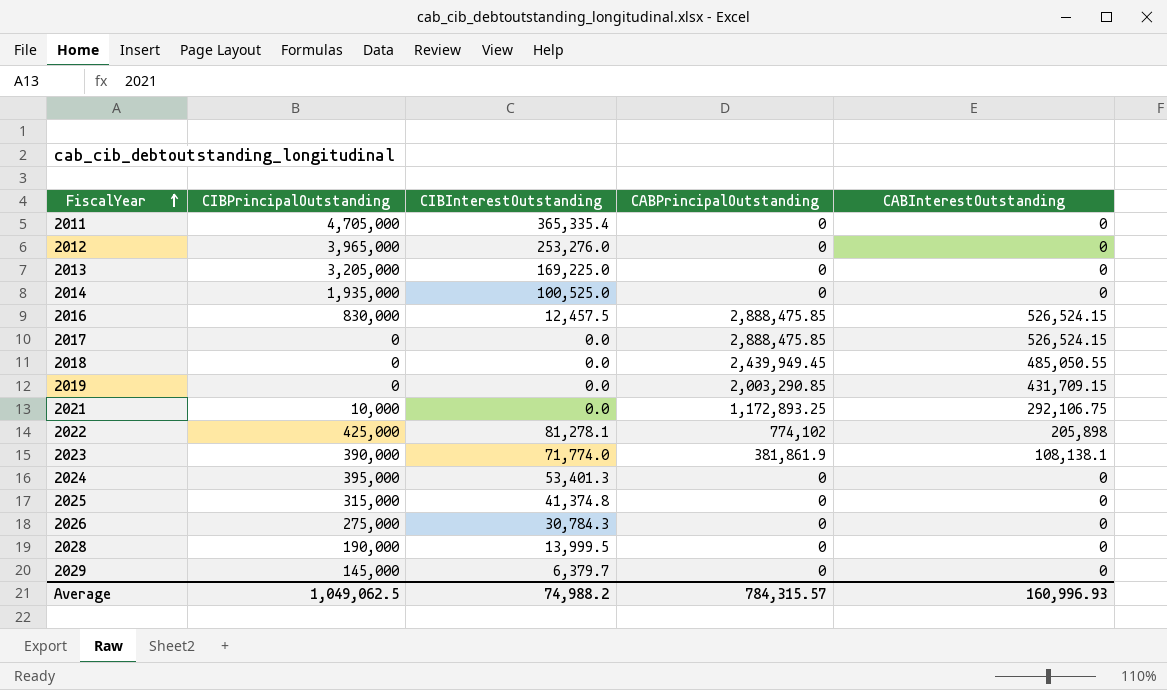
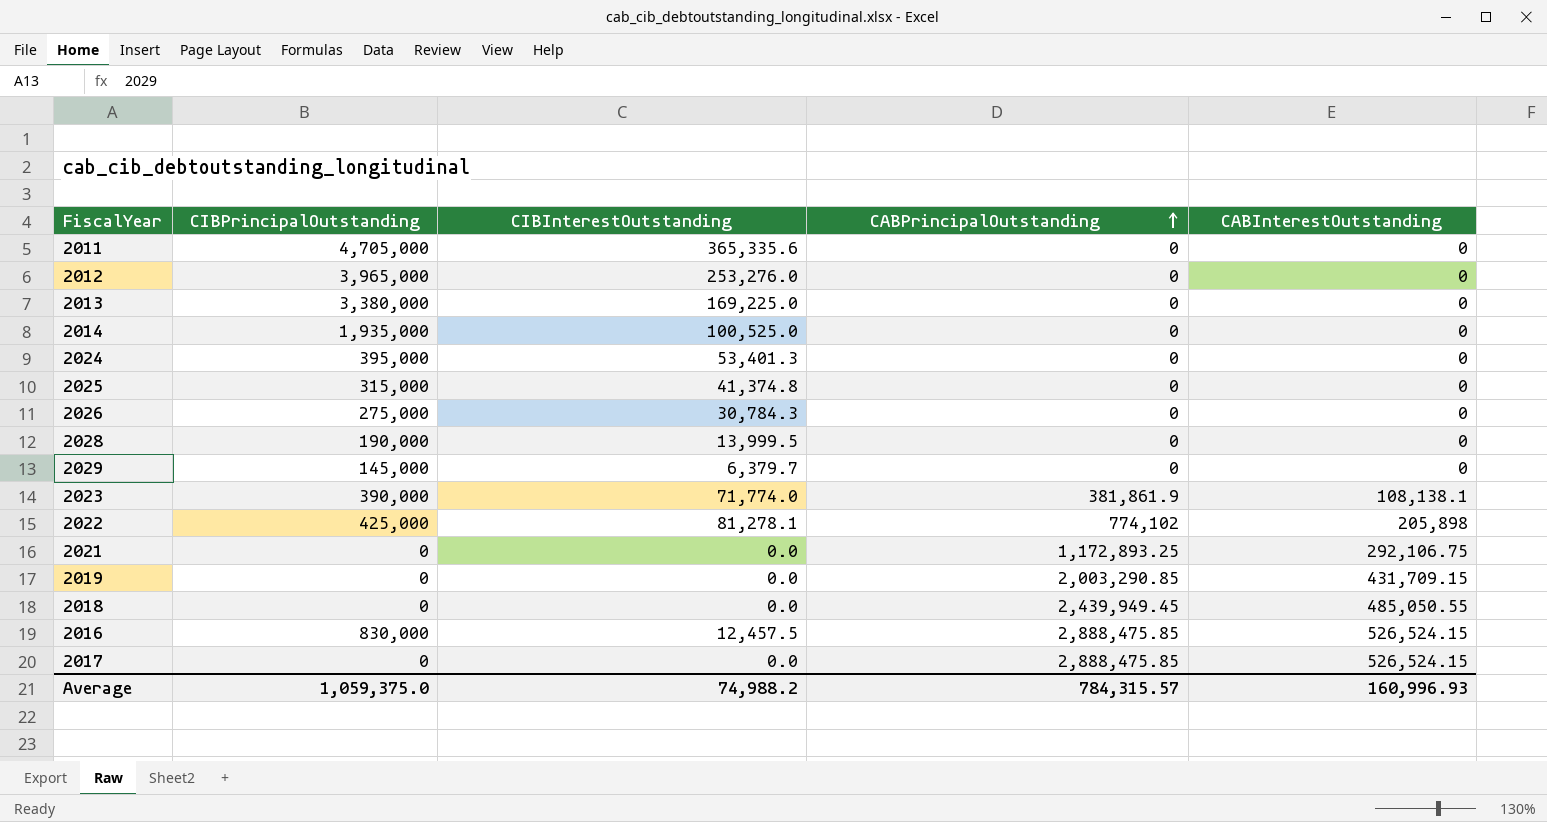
row order: FiscalYear ascending -> CABPrincipalOutstanding ascending
2011 | CIBInterestOutstanding: 365,335.4 -> 365,335.6
2013 | CIBPrincipalOutstanding: 3,205,000 -> 3,380,000
2021 | CIBPrincipalOutstanding: 10,000 -> 0
Average | CIBPrincipalOutstanding: 1,049,062.5 -> 1,059,375.0

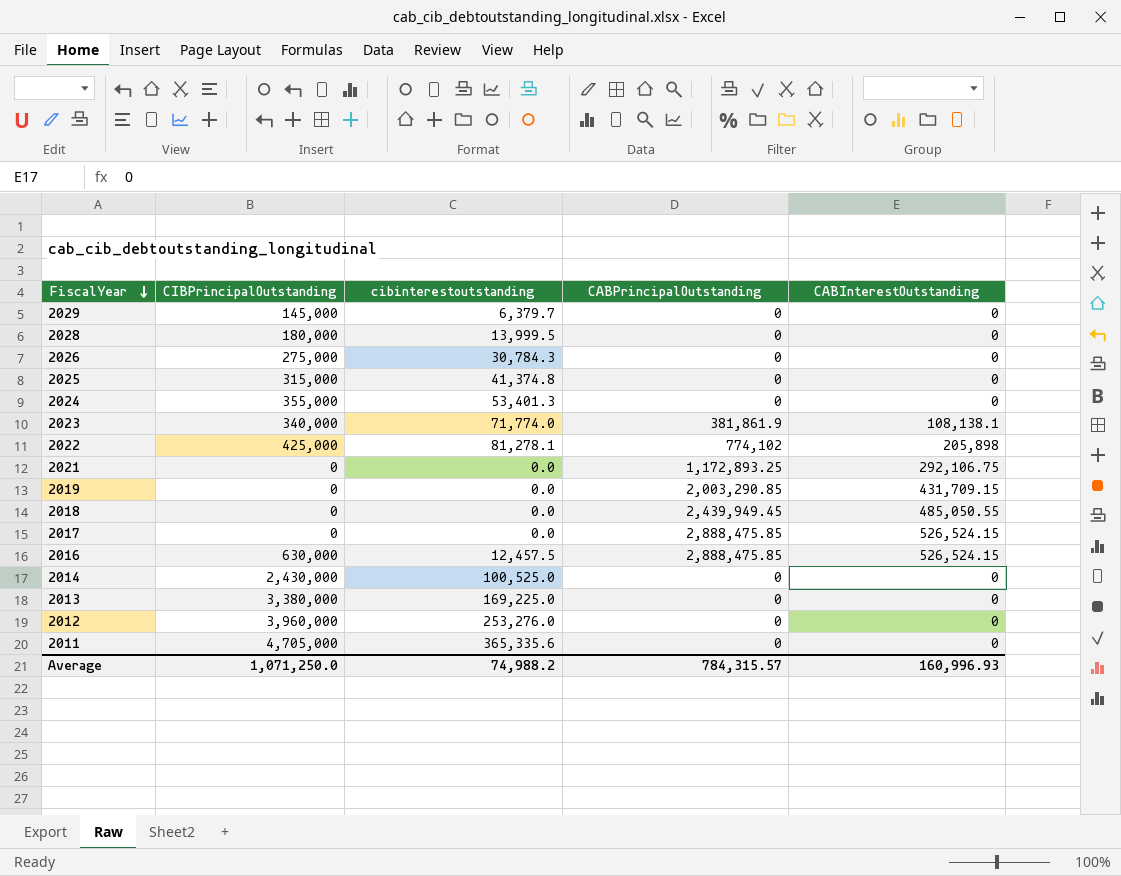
row order: CABPrincipalOutstanding ascending -> FiscalYear descending
column name: CIBInterestOutstanding -> cibinterestoutstanding
2028 | CIBPrincipalOutstanding: 190,000 -> 180,000
2024 | CIBPrincipalOutstanding: 395,000 -> 355,000
2023 | CIBPrincipalOutstanding: 390,000 -> 340,000
2016 | CIBPrincipalOutstanding: 830,000 -> 630,000
2014 | CIBPrincipalOutstanding: 1,935,000 -> 2,430,000
2012 | CIBPrincipalOutstanding: 3,965,000 -> 3,960,000
Average | CIBPrincipalOutstanding: 1,059,375.0 -> 1,071,250.0

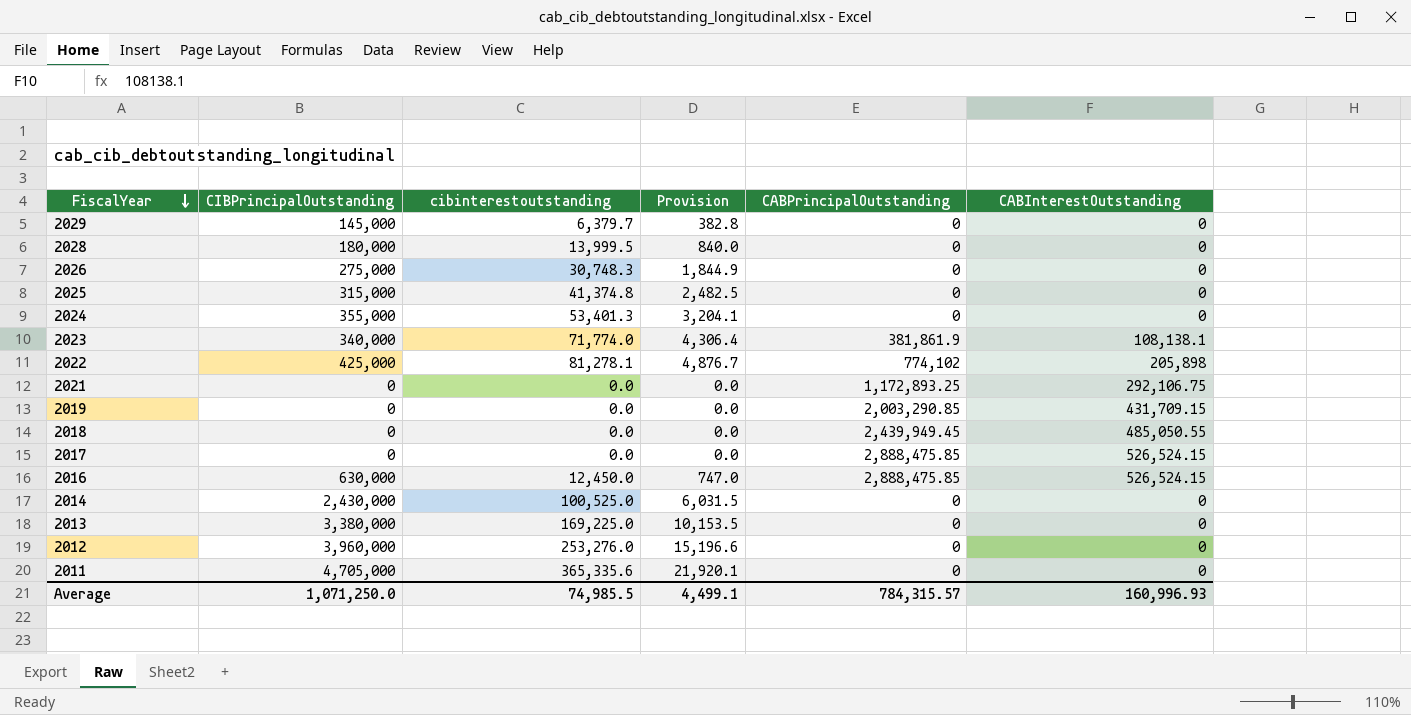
column Provision | formula: none -> [cibinterestoutstanding] * 0.06
2026 | cibinterestoutstanding: 30,784.3 -> 30,748.3
2016 | cibinterestoutstanding: 12,457.5 -> 12,450.0
Average | cibinterestoutstanding: 74,988.2 -> 74,985.5

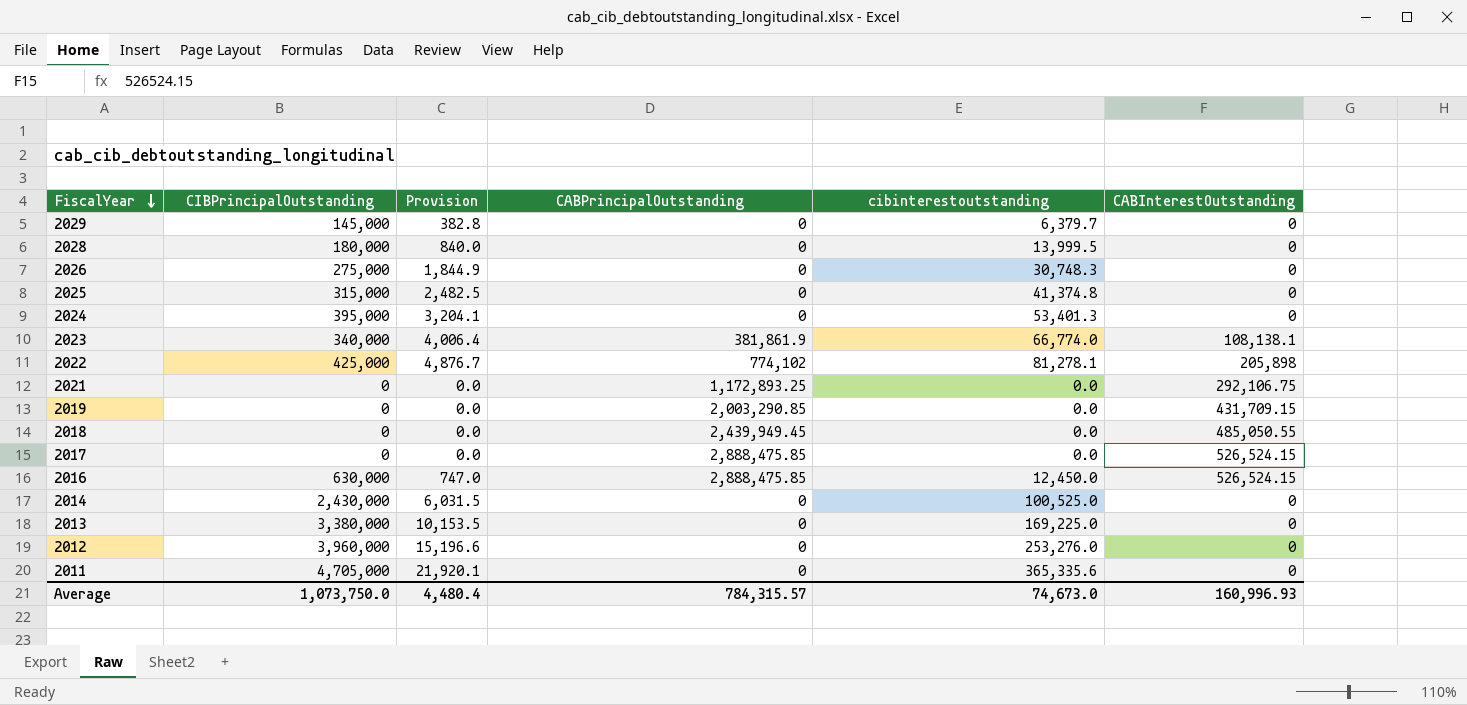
column cibinterestoutstanding | position: 3 -> 5
2024 | CIBPrincipalOutstanding: 355,000 -> 395,000
2023 | Provision: 4,306.4 -> 4,006.4
2023 | cibinterestoutstanding: 71,774.0 -> 66,774.0
Average | CIBPrincipalOutstanding: 1,071,250.0 -> 1,073,750.0
Average | Provision: 4,499.1 -> 4,480.4
Average | cibinterestoutstanding: 74,985.5 -> 74,673.0

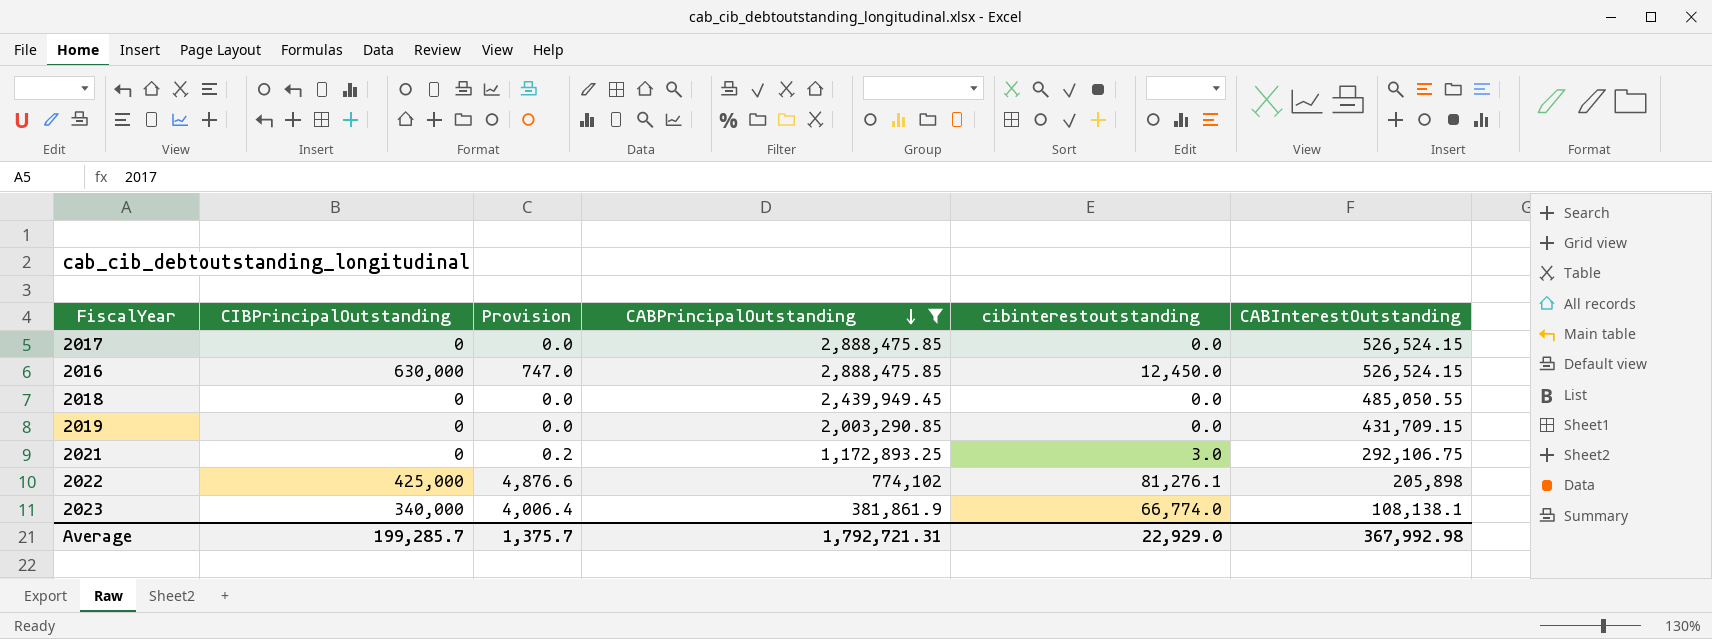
filter: none -> CABPrincipalOutstanding != 0
row order: FiscalYear descending -> CABPrincipalOutstanding descending
2021 | Provision: 0.0 -> 0.2
2021 | cibinterestoutstanding: 0.0 -> 3.0
2022 | Provision: 4,876.7 -> 4,876.6
2022 | cibinterestoutstanding: 81,278.1 -> 81,276.1
Average | CIBPrincipalOutstanding: 1,073,750.0 -> 199,285.7
Average | Provision: 4,480.4 -> 1,375.7
Average | CABPrincipalOutstanding: 784,315.57 -> 1,792,721.31
Average | cibinterestoutstanding: 74,673.0 -> 22,929.0
Average | CABInterestOutstanding: 160,996.93 -> 367,992.98

